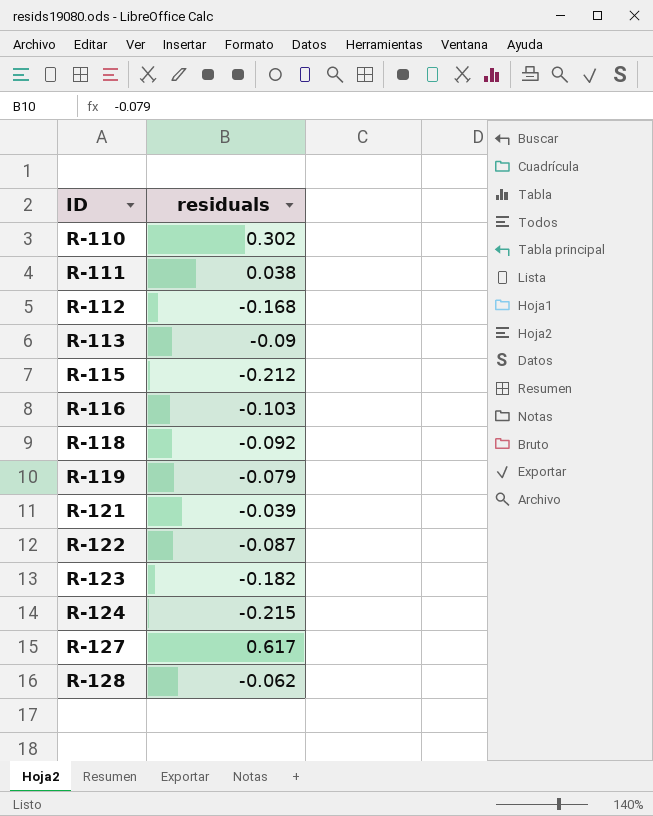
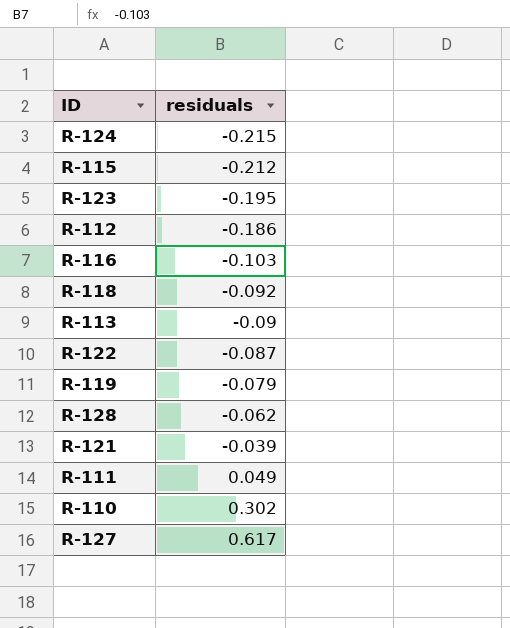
row order: ID ascending -> residuals ascending
R-123 | residuals: -0.182 -> -0.195
R-112 | residuals: -0.168 -> -0.186
R-111 | residuals: 0.038 -> 0.049

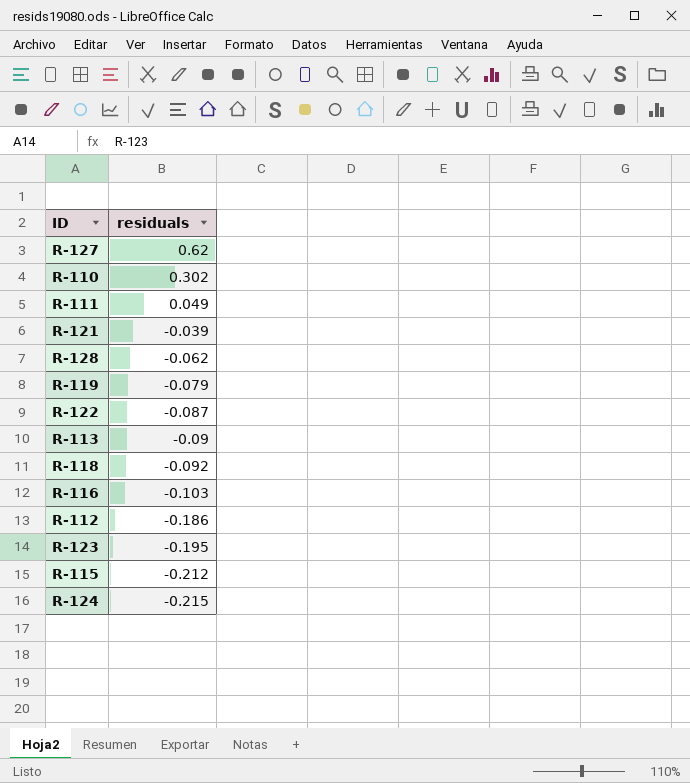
row order: residuals ascending -> residuals descending
R-127 | residuals: 0.617 -> 0.62

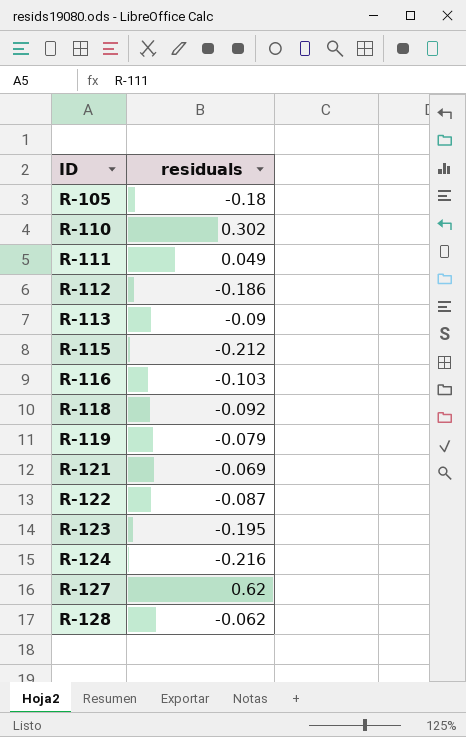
row order: residuals descending -> ID ascending
row R-105: none -> -0.18
R-121 | residuals: -0.039 -> -0.069
R-124 | residuals: -0.215 -> -0.216

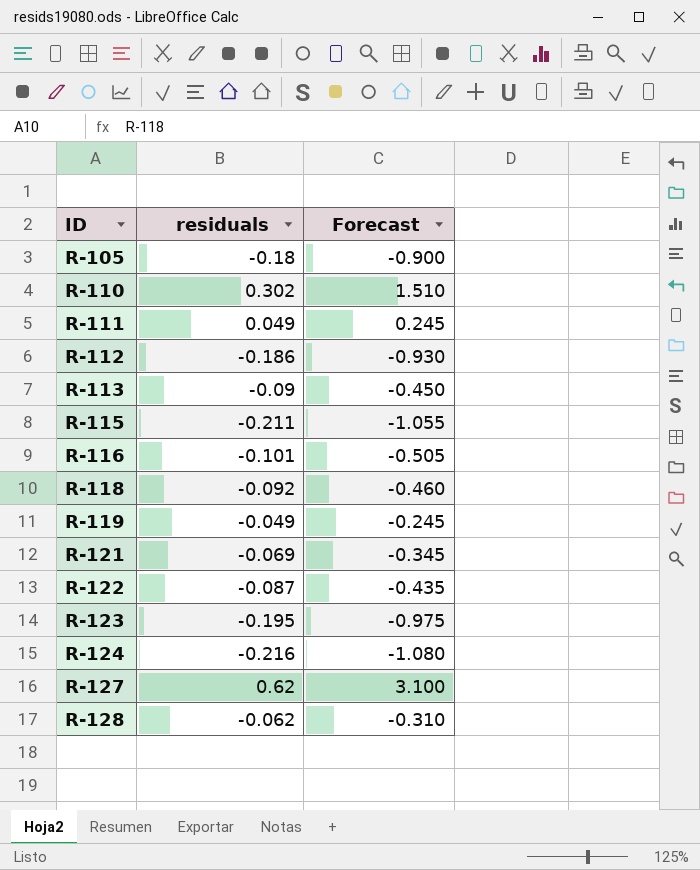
column Forecast | formula: none -> [residuals] * 5
R-115 | residuals: -0.212 -> -0.211
R-116 | residuals: -0.103 -> -0.101
R-119 | residuals: -0.079 -> -0.049

